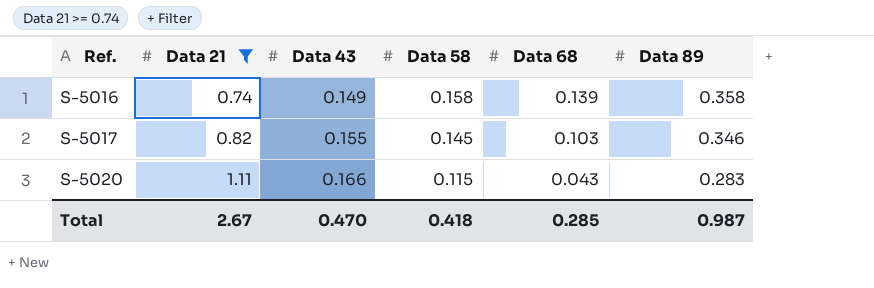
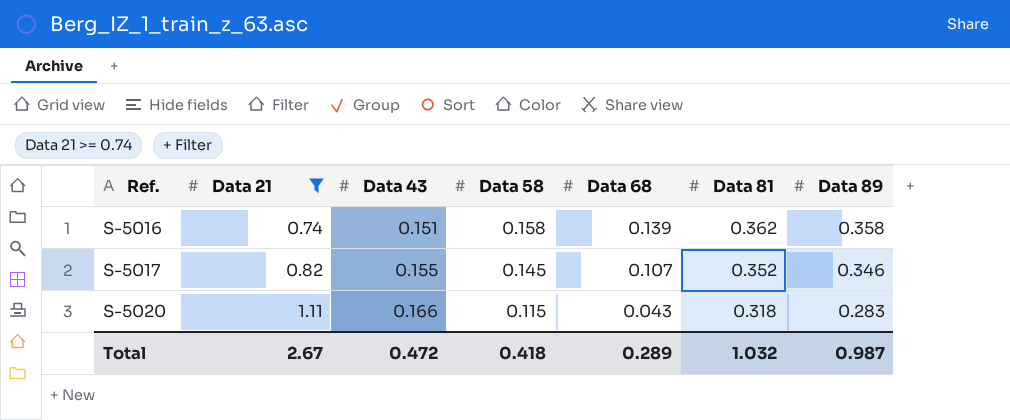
column Data 81 | position: none -> 6
S-5016 | Data 43: 0.149 -> 0.151
S-5017 | Data 68: 0.103 -> 0.107
Total | Data 43: 0.470 -> 0.472
Total | Data 68: 0.285 -> 0.289

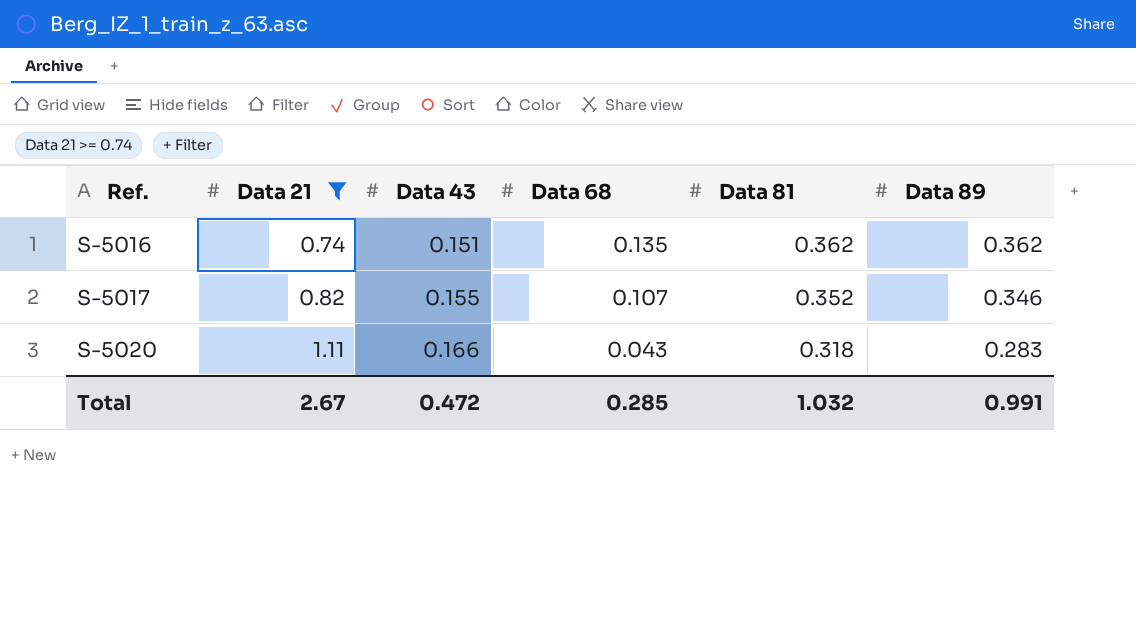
column Data 58 | position: 4 -> none
S-5016 | Data 68: 0.139 -> 0.135
S-5016 | Data 89: 0.358 -> 0.362
Total | Data 68: 0.289 -> 0.285
Total | Data 89: 0.987 -> 0.991

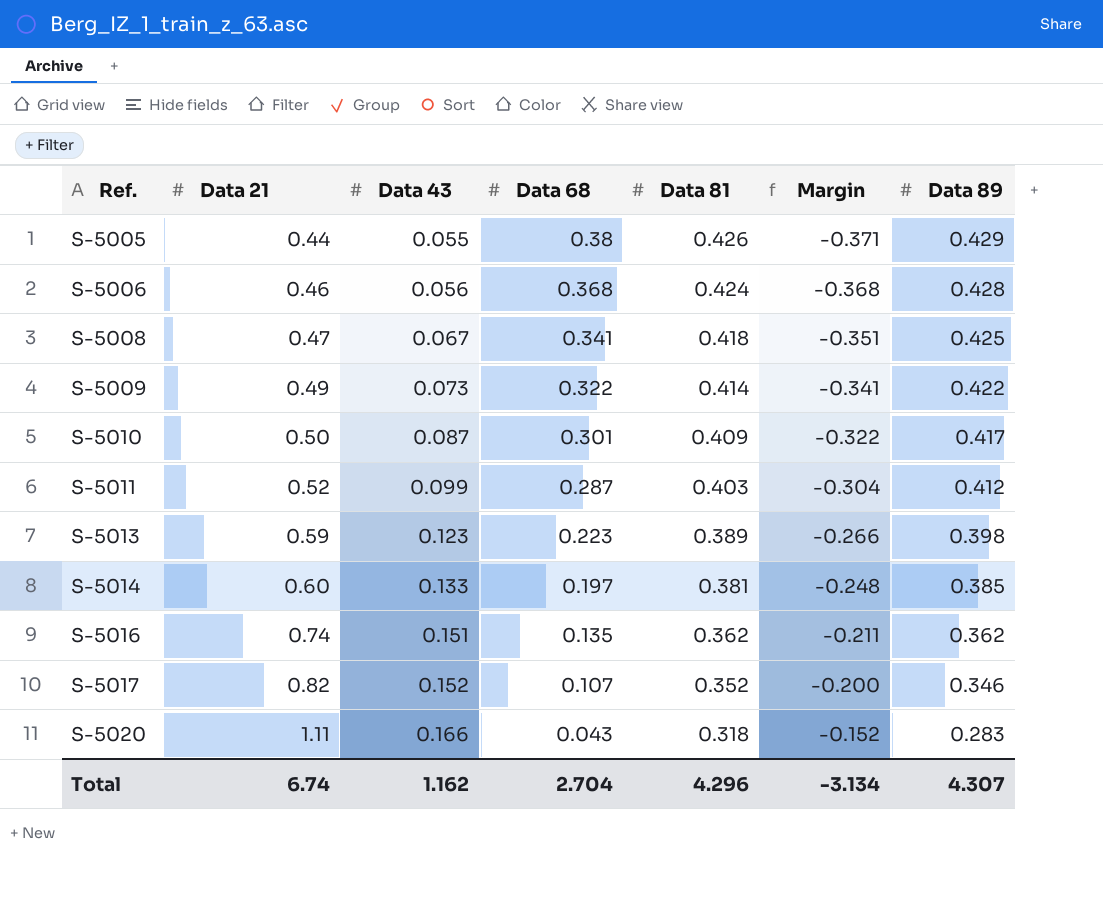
filter: Data 21 >= 0.74 -> none
column Margin | formula: none -> [Data 43] - [Data 81]
S-5017 | Data 43: 0.155 -> 0.152
Total | Data 21: 2.67 -> 6.74
Total | Data 43: 0.472 -> 1.162
Total | Data 68: 0.285 -> 2.704
Total | Data 81: 1.032 -> 4.296
Total | Data 89: 0.991 -> 4.307

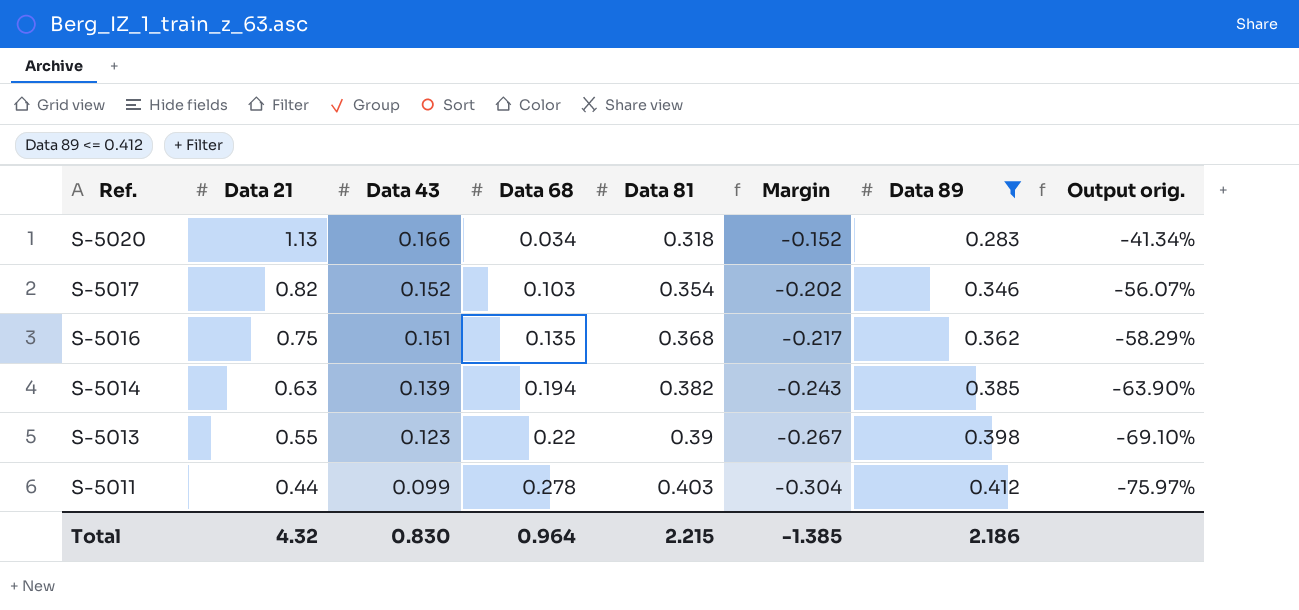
filter: none -> Data 89 <= 0.412
row order: Ref. ascending -> Ref. descending
column Output orig. | formula: none -> ([Data 43] - [Data 89]) / [Data 89]
S-5020 | Data 21: 1.11 -> 1.13
S-5020 | Data 68: 0.043 -> 0.034
S-5017 | Data 68: 0.107 -> 0.103
S-5017 | Data 81: 0.352 -> 0.354
S-5017 | Margin: -0.200 -> -0.202
S-5016 | Data 21: 0.74 -> 0.75
S-5016 | Data 81: 0.362 -> 0.368
S-5016 | Margin: -0.211 -> -0.217
S-5014 | Data 21: 0.60 -> 0.63
S-5014 | Data 43: 0.133 -> 0.139
S-5014 | Data 68: 0.197 -> 0.194
S-5014 | Data 81: 0.381 -> 0.382
S-5014 | Margin: -0.248 -> -0.243
S-5013 | Data 21: 0.59 -> 0.55
S-5013 | Data 68: 0.223 -> 0.22
S-5013 | Data 81: 0.389 -> 0.39
S-5013 | Margin: -0.266 -> -0.267
S-5011 | Data 21: 0.52 -> 0.44
S-5011 | Data 68: 0.287 -> 0.278
Total | Data 21: 6.74 -> 4.32
Total | Data 43: 1.162 -> 0.830
Total | Data 68: 2.704 -> 0.964
Total | Data 81: 4.296 -> 2.215
Total | Margin: -3.134 -> -1.385
Total | Data 89: 4.307 -> 2.186

